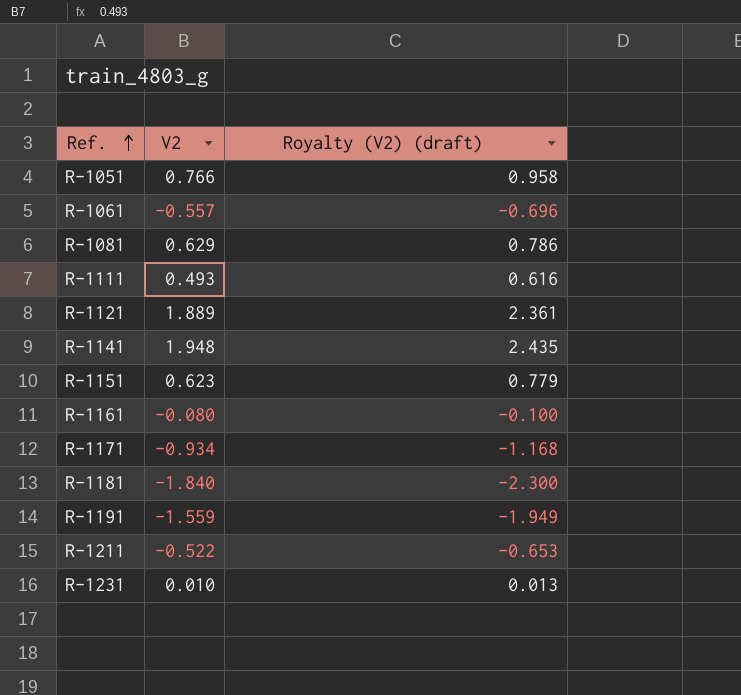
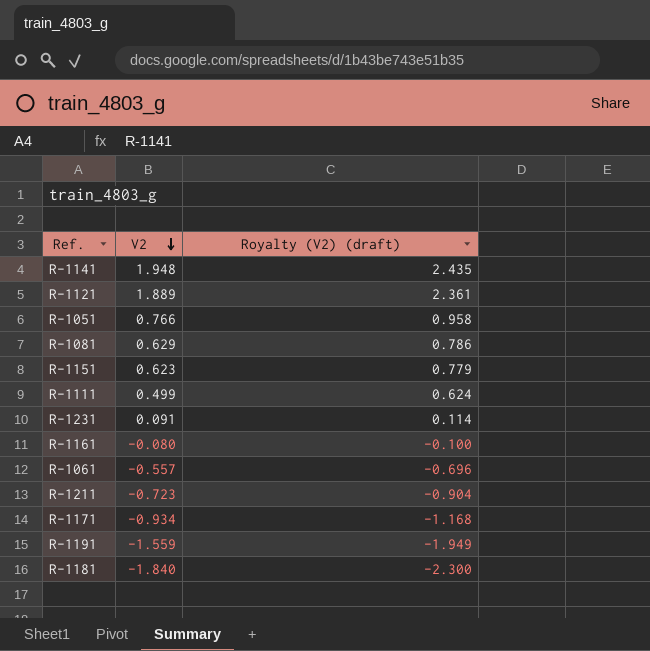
row order: Ref. ascending -> V2 descending
R-1111 | V2: 0.493 -> 0.499
R-1111 | Royalty (V2) (draft): 0.616 -> 0.624
R-1231 | V2: 0.010 -> 0.091
R-1231 | Royalty (V2) (draft): 0.013 -> 0.114
R-1211 | V2: -0.522 -> -0.723
R-1211 | Royalty (V2) (draft): -0.653 -> -0.904

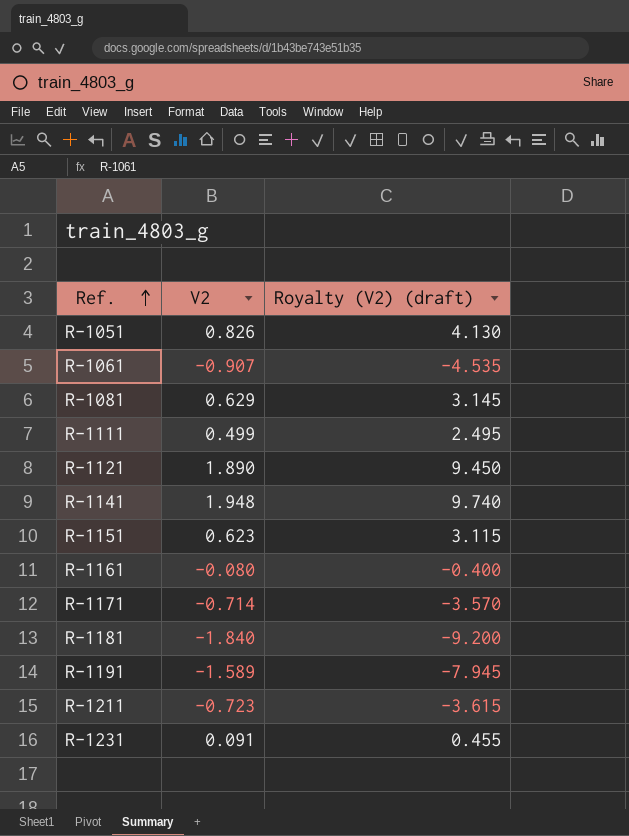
row order: V2 descending -> Ref. ascending
column Royalty (V2) (draft) | formula: [V2] * 1.25 -> [V2] * 5
R-1051 | V2: 0.766 -> 0.826
R-1061 | V2: -0.557 -> -0.907
R-1121 | V2: 1.889 -> 1.890
R-1171 | V2: -0.934 -> -0.714
R-1191 | V2: -1.559 -> -1.589

